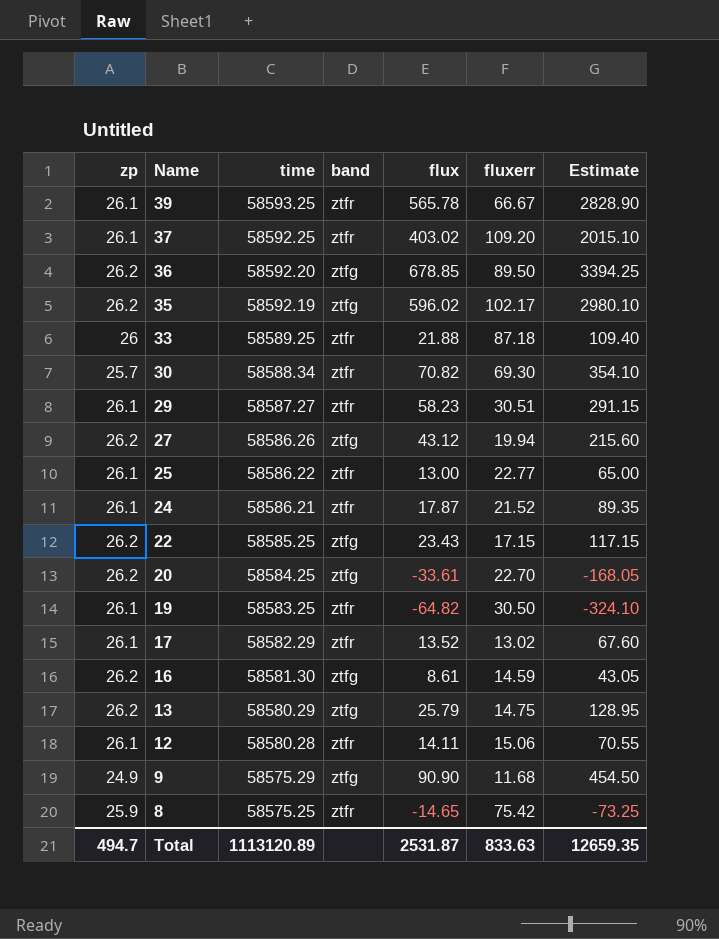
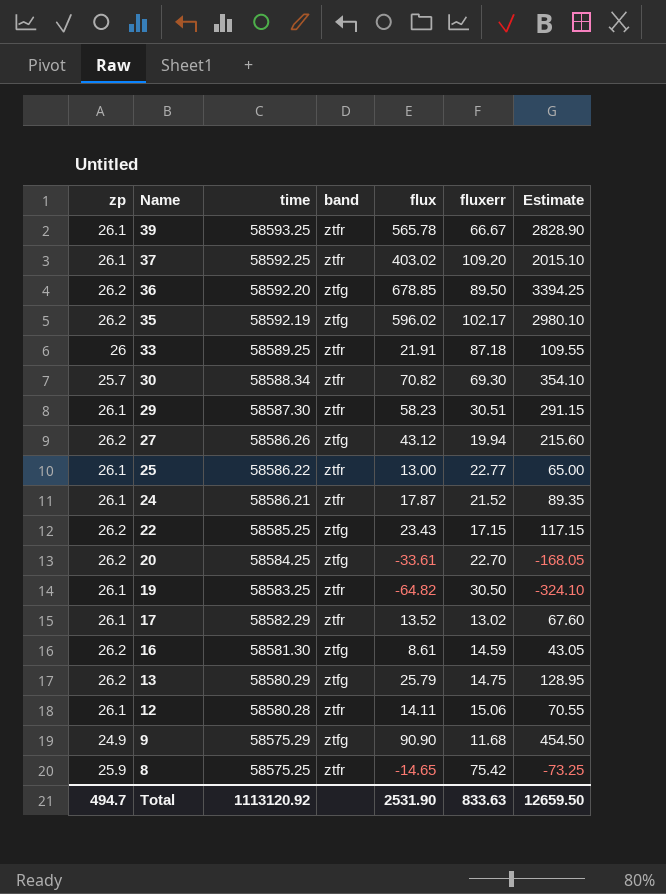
33 | flux: 21.88 -> 21.91
33 | Estimate: 109.40 -> 109.55
29 | time: 58587.27 -> 58587.30
Total | time: 1113120.89 -> 1113120.92
Total | flux: 2531.87 -> 2531.90
Total | Estimate: 12659.35 -> 12659.50

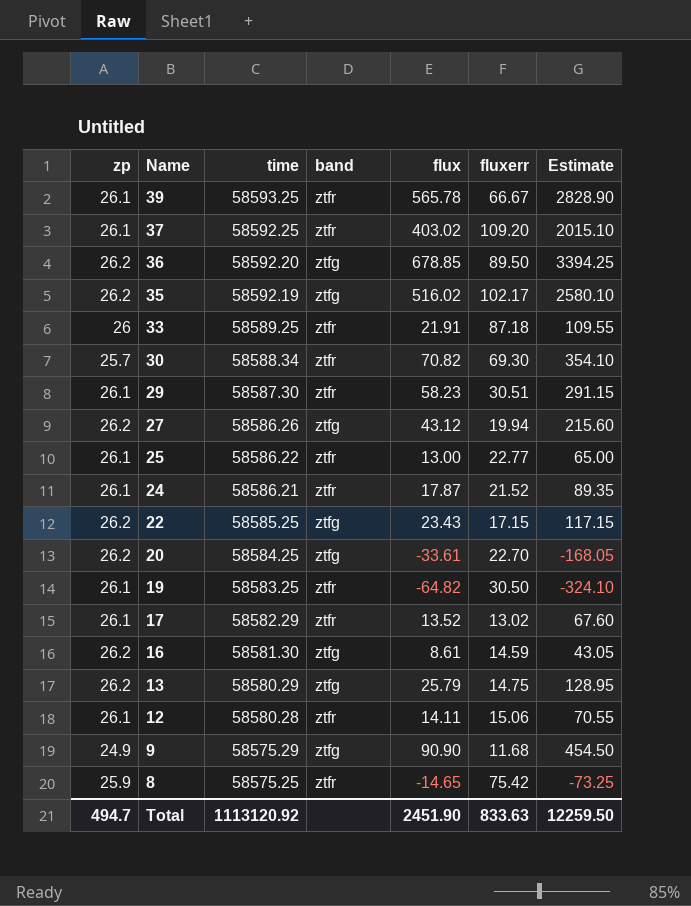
35 | flux: 596.02 -> 516.02
35 | Estimate: 2980.10 -> 2580.10
Total | flux: 2531.90 -> 2451.90
Total | Estimate: 12659.50 -> 12259.50

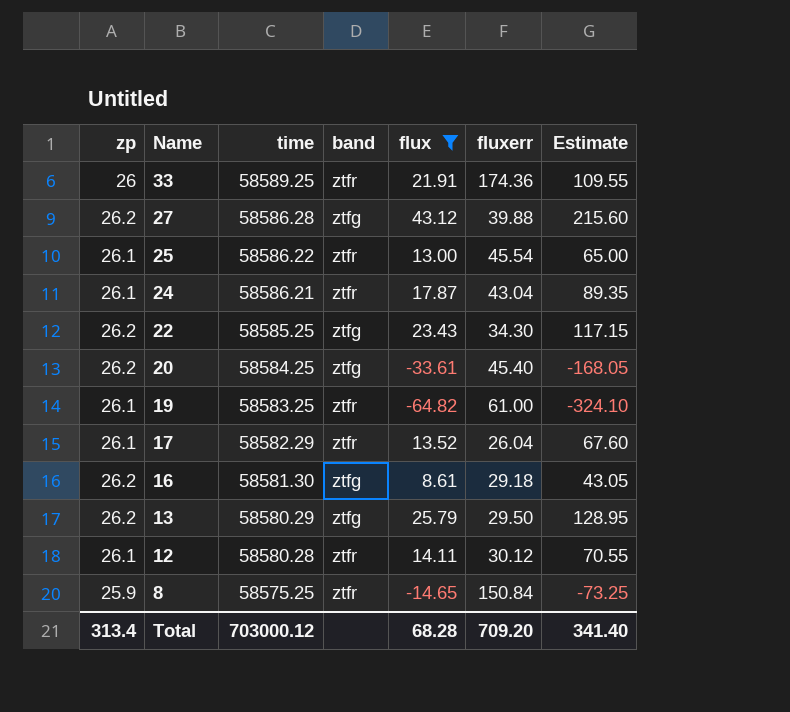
filter: none -> flux <= 43.12
33 | fluxerr: 87.18 -> 174.36
27 | time: 58586.26 -> 58586.28
27 | fluxerr: 19.94 -> 39.88
25 | fluxerr: 22.77 -> 45.54
24 | fluxerr: 21.52 -> 43.04
22 | fluxerr: 17.15 -> 34.30
20 | fluxerr: 22.70 -> 45.40
19 | fluxerr: 30.50 -> 61.00
17 | fluxerr: 13.02 -> 26.04
16 | fluxerr: 14.59 -> 29.18
13 | fluxerr: 14.75 -> 29.50
12 | fluxerr: 15.06 -> 30.12
8 | fluxerr: 75.42 -> 150.84
Total | zp: 494.7 -> 313.4
Total | time: 1113120.92 -> 703000.12
Total | flux: 2451.90 -> 68.28
Total | fluxerr: 833.63 -> 709.20
Total | Estimate: 12259.50 -> 341.40

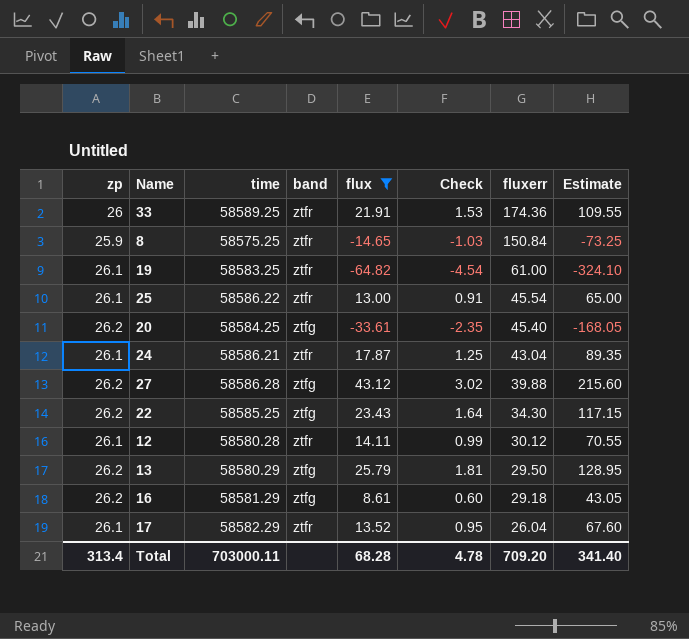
row order: Name descending -> fluxerr descending
column Check | formula: none -> [flux] * 0.07
16 | time: 58581.30 -> 58581.29
Total | time: 703000.12 -> 703000.11

